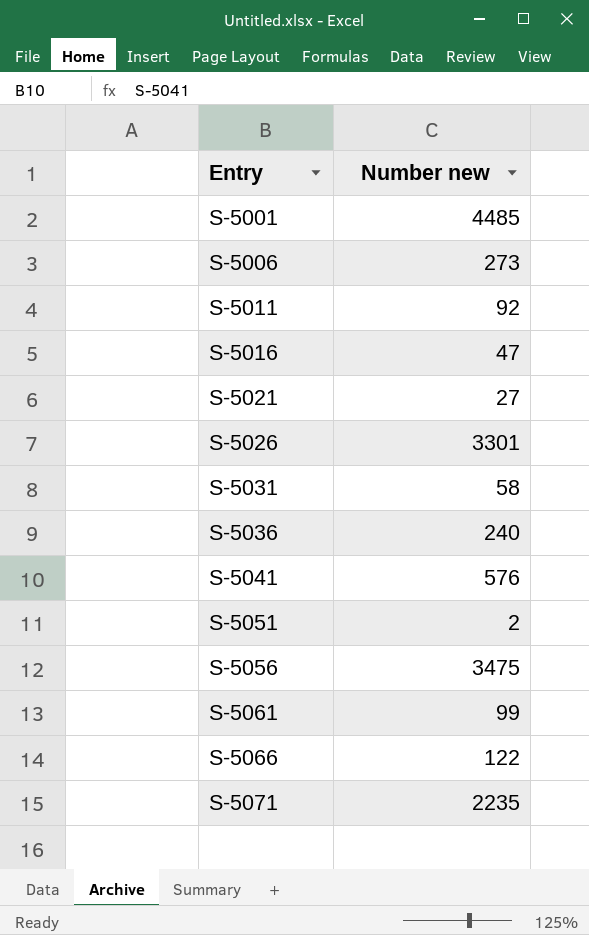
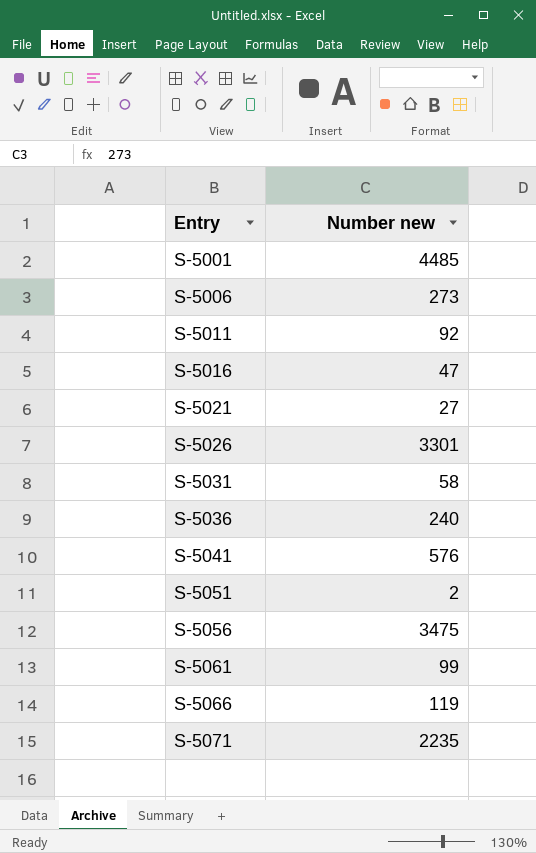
S-5066 | Number new: 122 -> 119

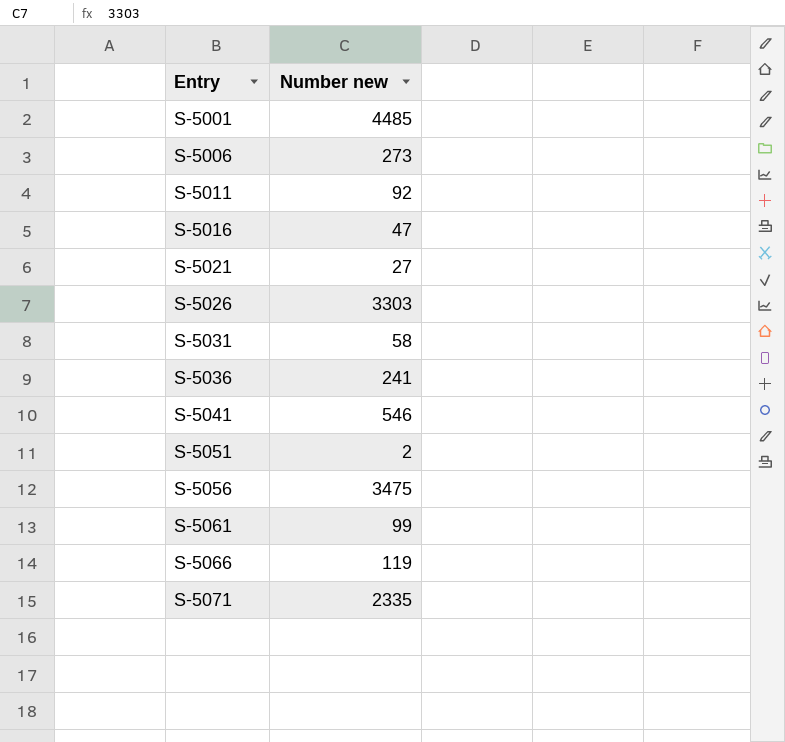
S-5026 | Number new: 3301 -> 3303
S-5036 | Number new: 240 -> 241
S-5041 | Number new: 576 -> 546
S-5071 | Number new: 2235 -> 2335

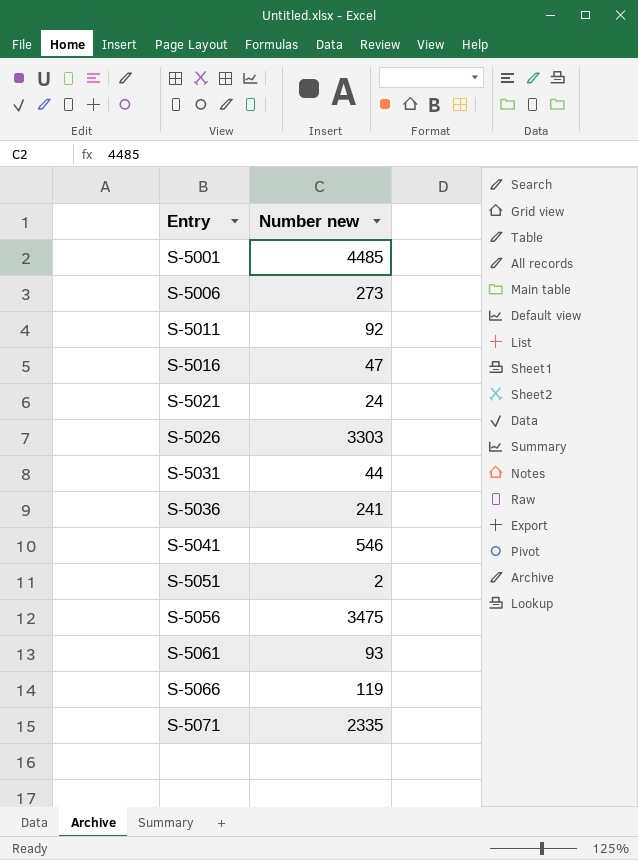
S-5021 | Number new: 27 -> 24
S-5031 | Number new: 58 -> 44
S-5061 | Number new: 99 -> 93

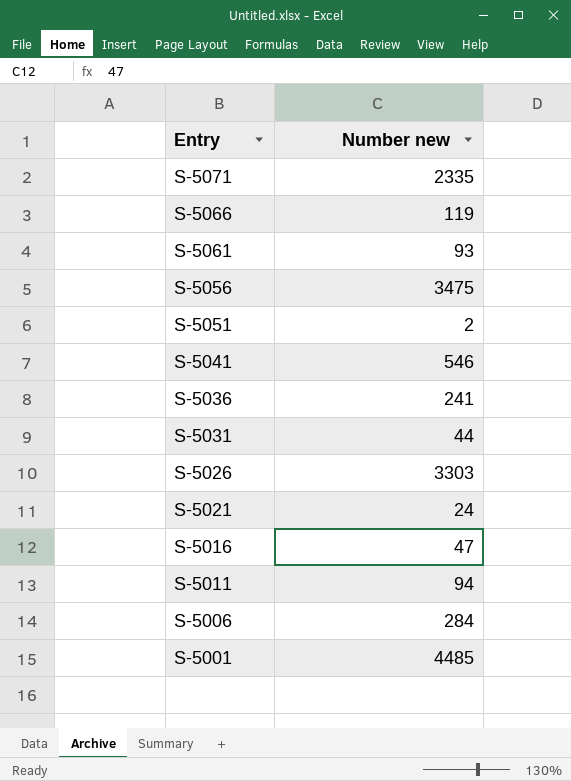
row order: Entry ascending -> Entry descending
S-5011 | Number new: 92 -> 94
S-5006 | Number new: 273 -> 284

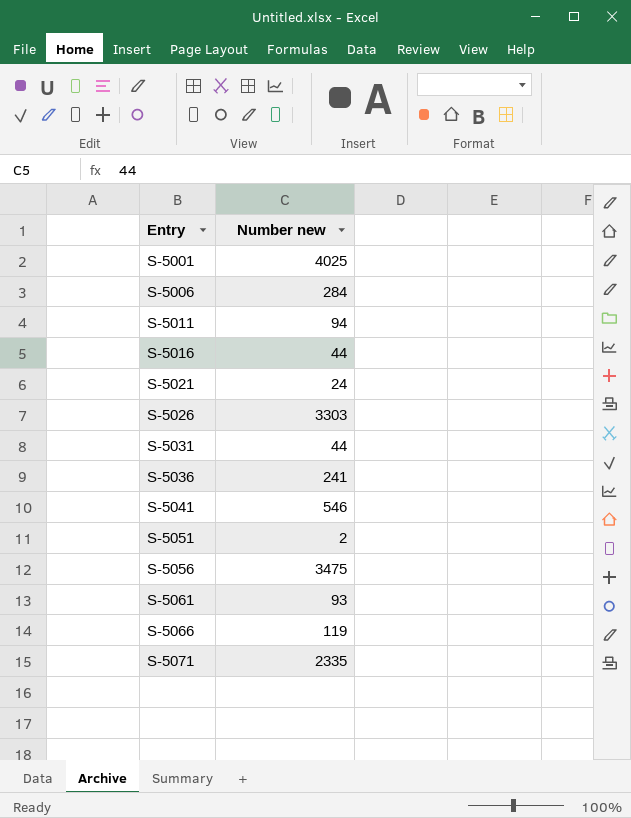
row order: Entry descending -> Entry ascending
S-5001 | Number new: 4485 -> 4025
S-5016 | Number new: 47 -> 44

